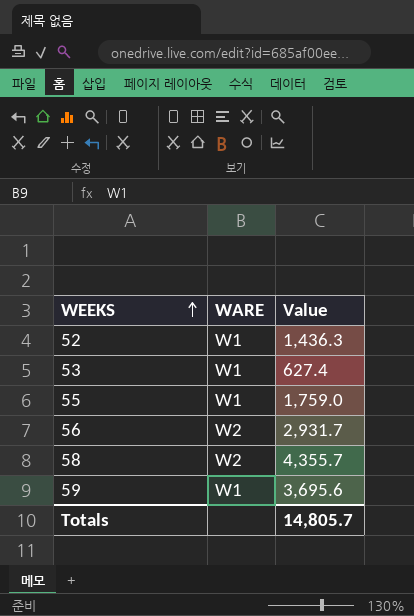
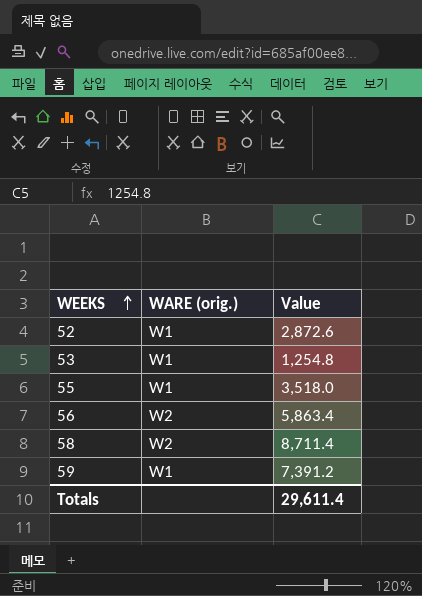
column name: WARE -> WARE (orig.)
52 | Value: 1,436.3 -> 2,872.6
53 | Value: 627.4 -> 1,254.8
55 | Value: 1,759.0 -> 3,518.0
56 | Value: 2,931.7 -> 5,863.4
58 | Value: 4,355.7 -> 8,711.4
59 | Value: 3,695.6 -> 7,391.2
Totals | Value: 14,805.7 -> 29,611.4

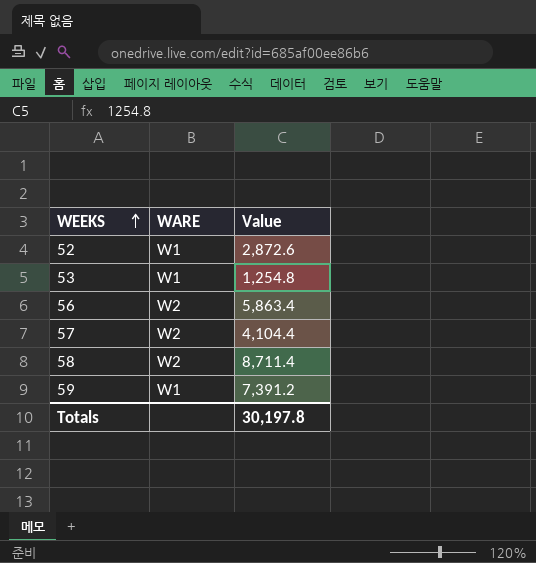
column name: WARE (orig.) -> WARE
row 55: W1 | 3,518.0 -> none
row 57: none -> W2 | 4,104.4
Totals | Value: 29,611.4 -> 30,197.8

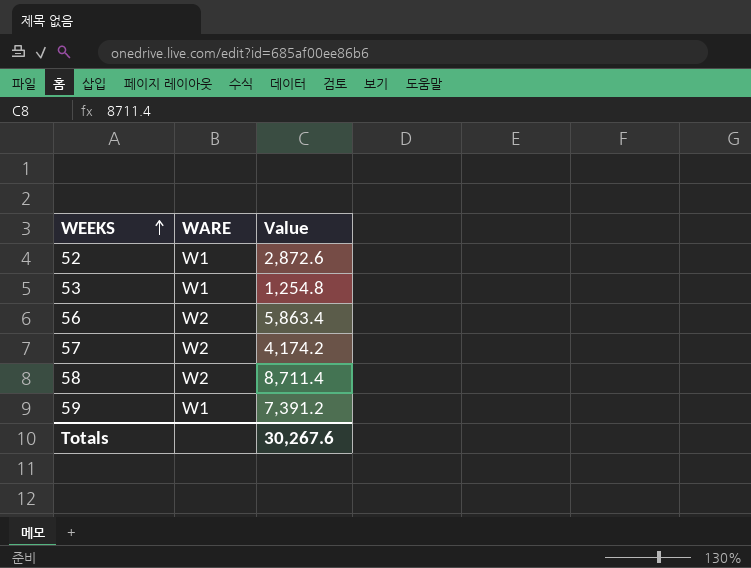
57 | Value: 4,104.4 -> 4,174.2
Totals | Value: 30,197.8 -> 30,267.6

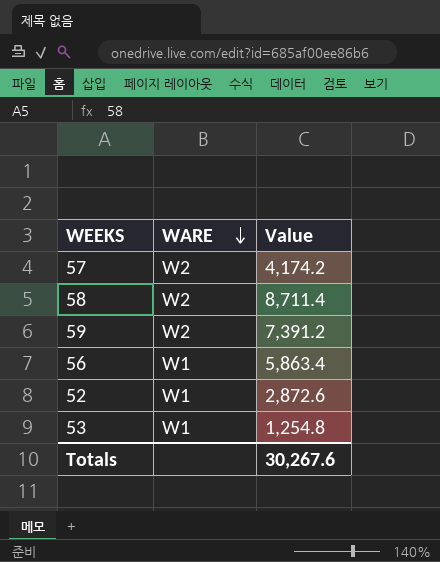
row order: WEEKS ascending -> WARE descending
59 | WARE: W1 -> W2
56 | WARE: W2 -> W1

